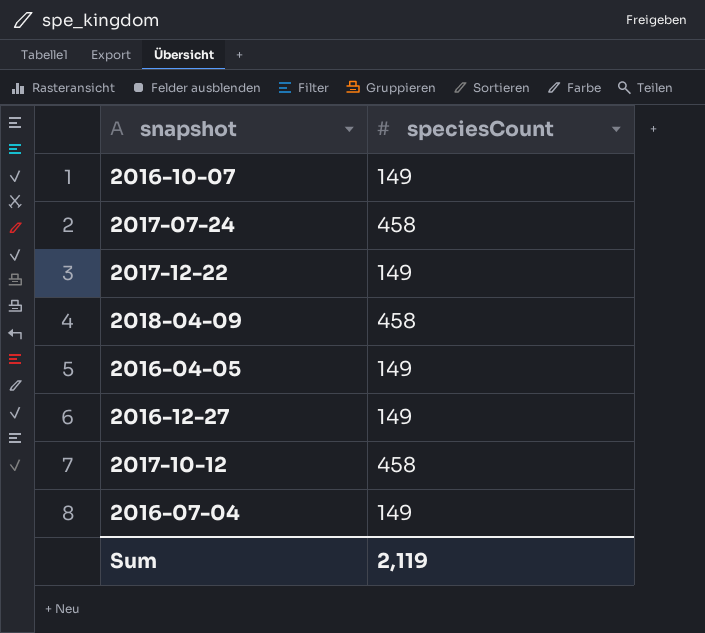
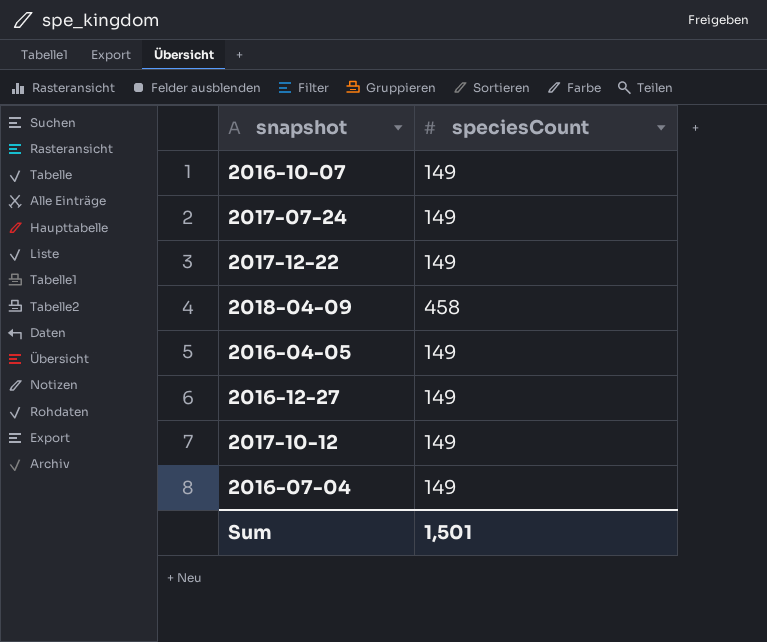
2017-07-24 | speciesCount: 458 -> 149
2017-10-12 | speciesCount: 458 -> 149
Sum | speciesCount: 2,119 -> 1,501

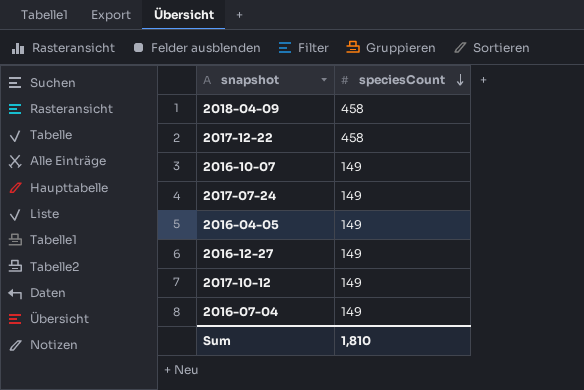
row order: none -> speciesCount descending
2017-12-22 | speciesCount: 149 -> 458
Sum | speciesCount: 1,501 -> 1,810

